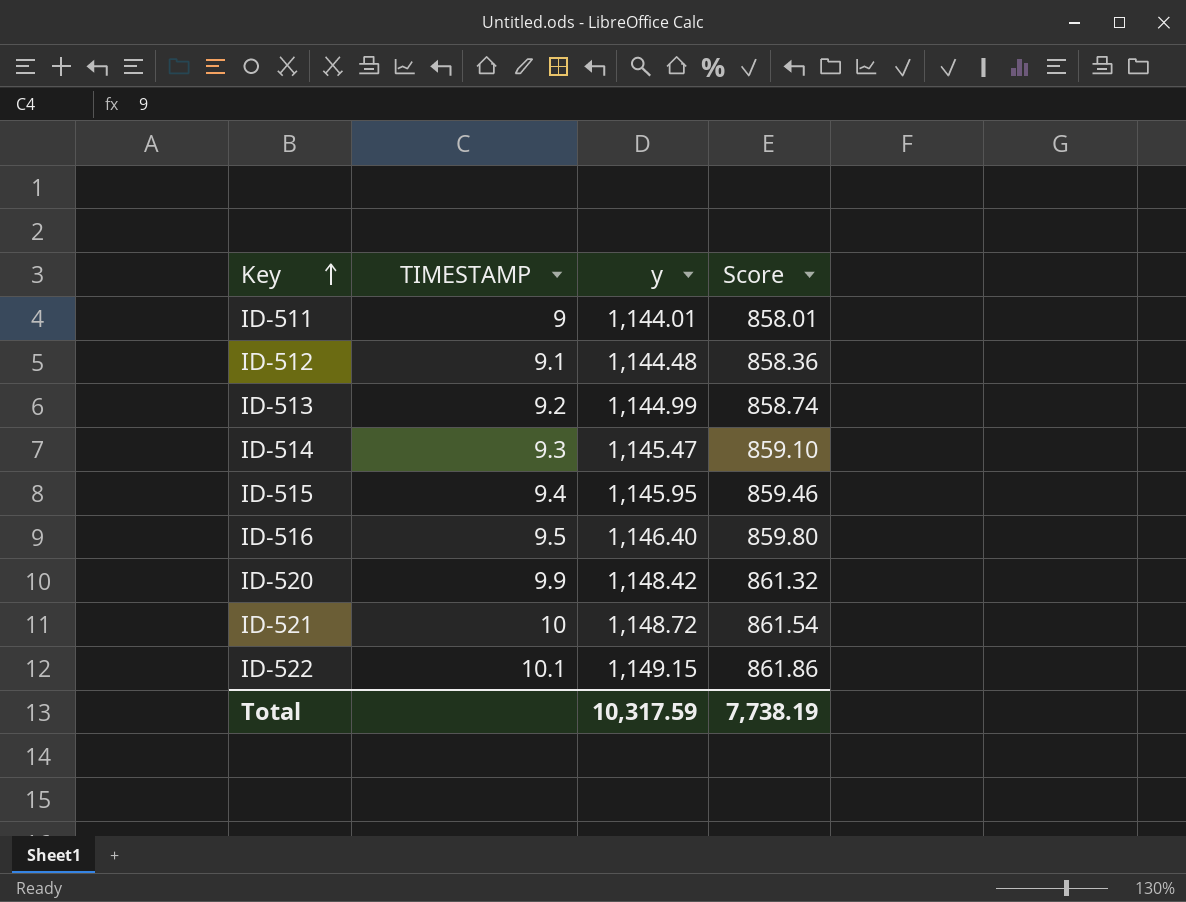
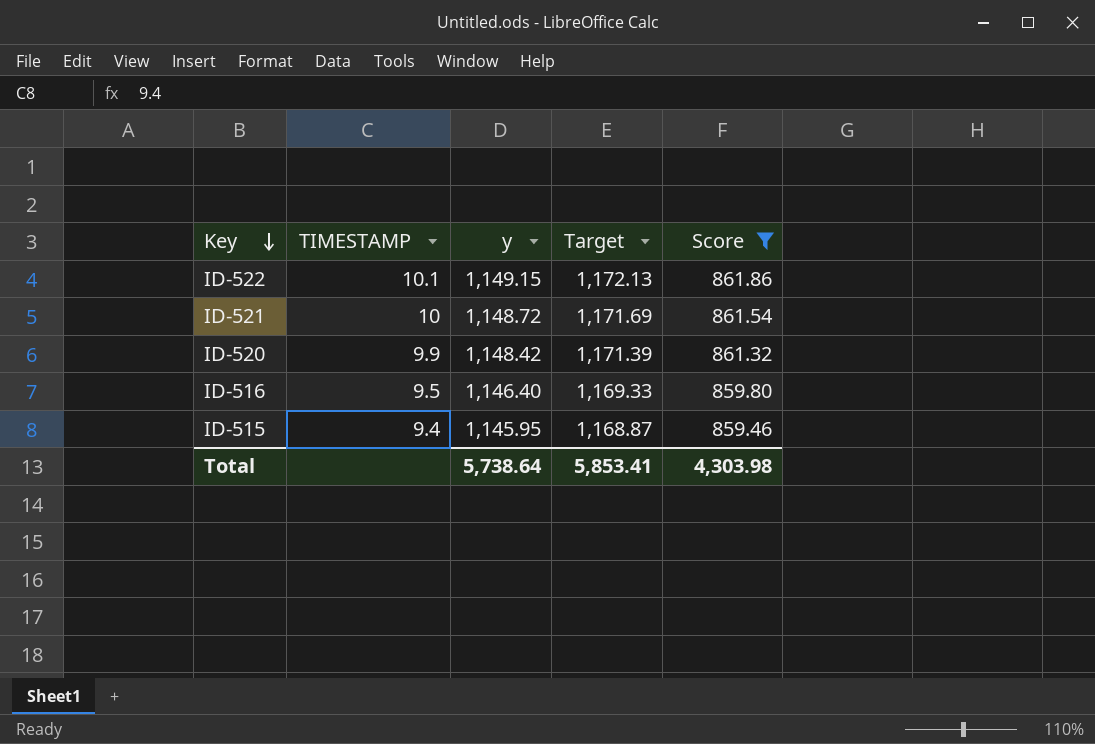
filter: none -> Score >= 859.46
row order: Key ascending -> Key descending
column Target | formula: none -> [y] * 1.02
Total | y: 10,317.59 -> 5,738.64
Total | Score: 7,738.19 -> 4,303.98

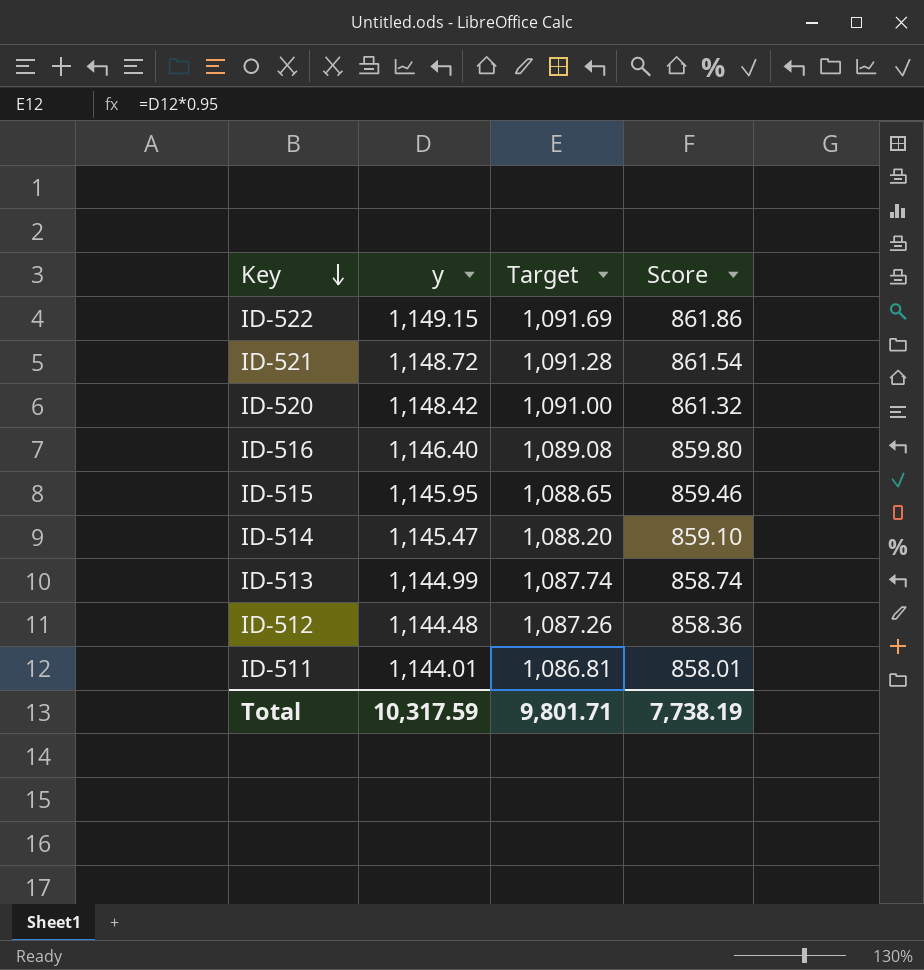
filter: Score >= 859.46 -> none
column TIMESTAMP | position: 2 -> none
column Target | formula: [y] * 1.02 -> [y] * 0.95
Total | y: 5,738.64 -> 10,317.59
Total | Target: 5,853.41 -> 9,801.71
Total | Score: 4,303.98 -> 7,738.19

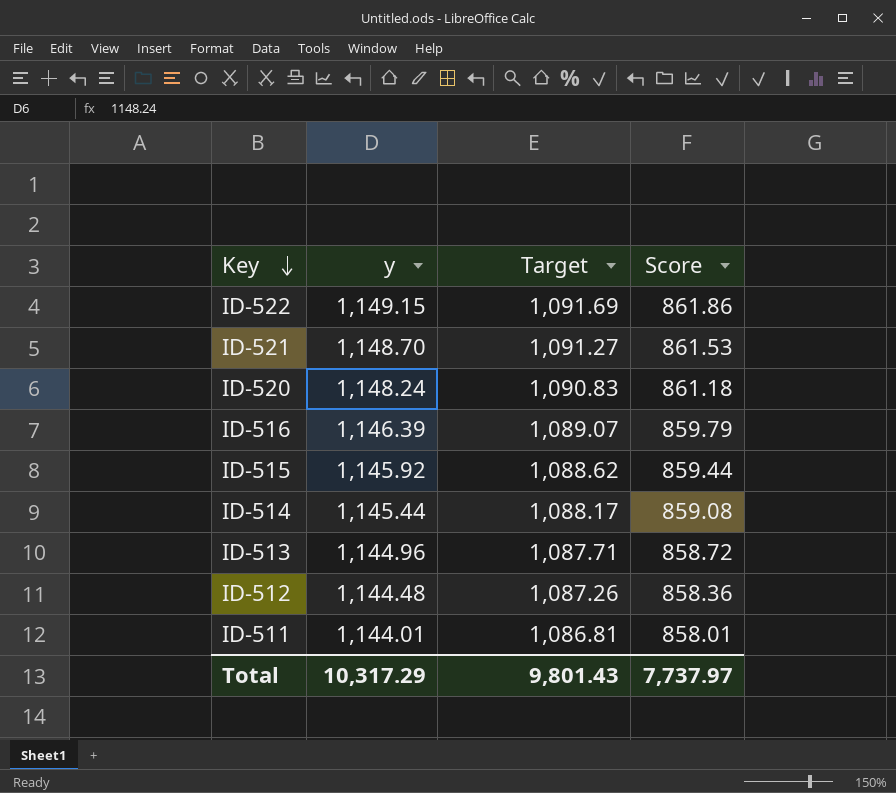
ID-521 | y: 1,148.72 -> 1,148.70
ID-521 | Target: 1,091.28 -> 1,091.27
ID-521 | Score: 861.54 -> 861.53
ID-520 | y: 1,148.42 -> 1,148.24
ID-520 | Target: 1,091.00 -> 1,090.83
ID-520 | Score: 861.32 -> 861.18
ID-516 | y: 1,146.40 -> 1,146.39
ID-516 | Target: 1,089.08 -> 1,089.07
ID-516 | Score: 859.80 -> 859.79
ID-515 | y: 1,145.95 -> 1,145.92
ID-515 | Target: 1,088.65 -> 1,088.62
ID-515 | Score: 859.46 -> 859.44
ID-514 | y: 1,145.47 -> 1,145.44
ID-514 | Target: 1,088.20 -> 1,088.17
ID-514 | Score: 859.10 -> 859.08
ID-513 | y: 1,144.99 -> 1,144.96
ID-513 | Target: 1,087.74 -> 1,087.71
ID-513 | Score: 858.74 -> 858.72
Total | y: 10,317.59 -> 10,317.29
Total | Target: 9,801.71 -> 9,801.43
Total | Score: 7,738.19 -> 7,737.97

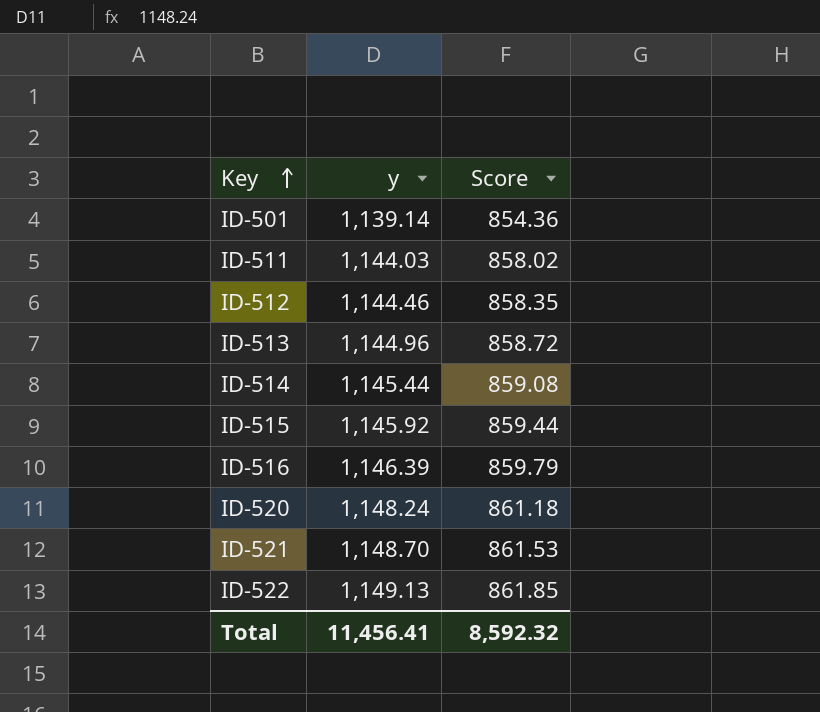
row order: Key descending -> Key ascending
column Target | formula: [y] * 0.95 -> none
row ID-501: none -> 1,139.14 | 854.36
ID-511 | y: 1,144.01 -> 1,144.03
ID-511 | Score: 858.01 -> 858.02
ID-512 | y: 1,144.48 -> 1,144.46
ID-512 | Score: 858.36 -> 858.35
ID-522 | y: 1,149.15 -> 1,149.13
ID-522 | Score: 861.86 -> 861.85
Total | y: 10,317.29 -> 11,456.41
Total | Score: 7,737.97 -> 8,592.32

